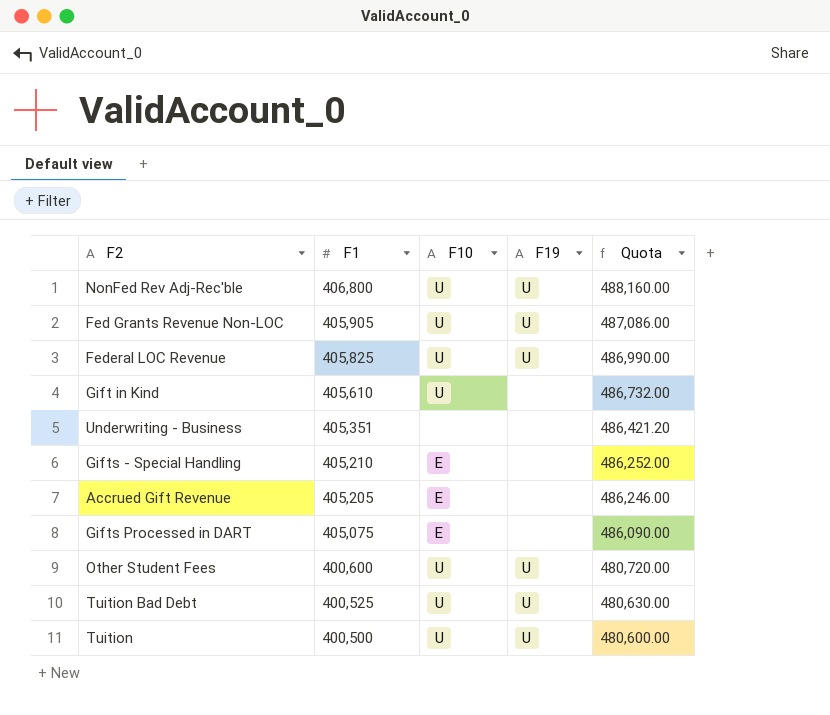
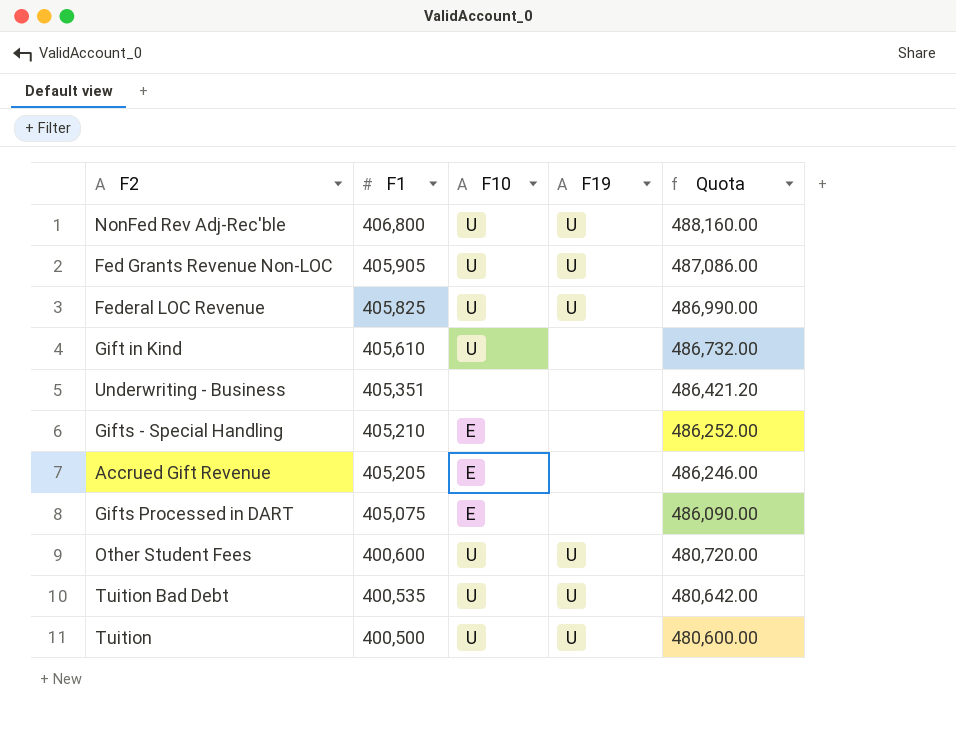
Tuition Bad Debt | F1: 400,525 -> 400,535
Tuition Bad Debt | Quota: 480,630.00 -> 480,642.00

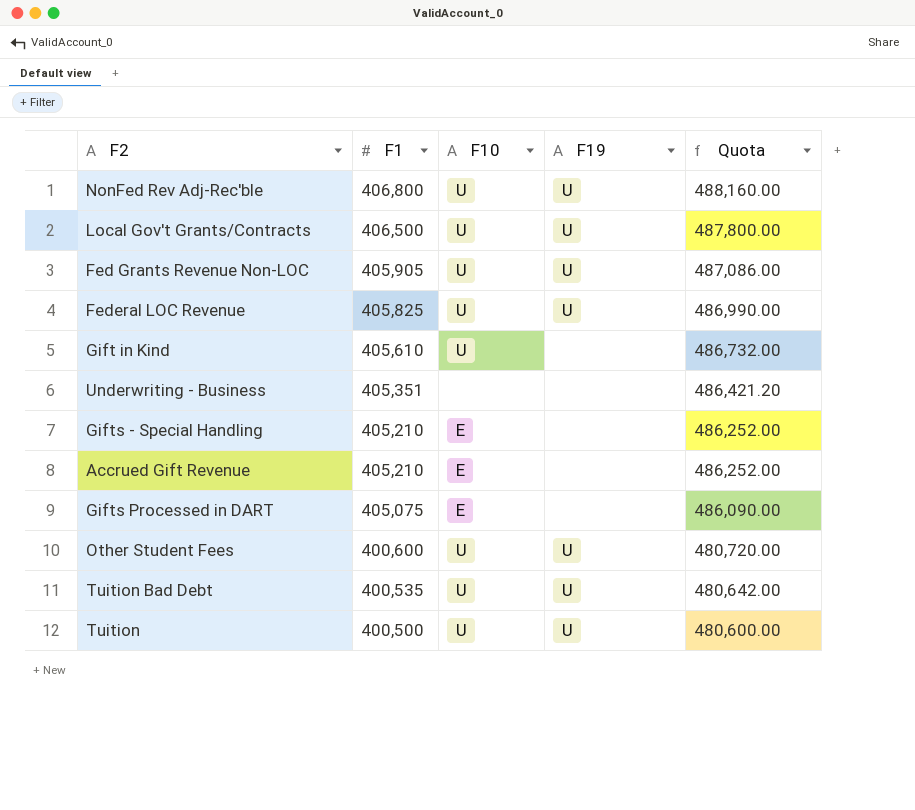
row Local Gov't Grants/Contracts: none -> 406,500 | U | U | 487,800.00
Accrued Gift Revenue | F1: 405,205 -> 405,210
Accrued Gift Revenue | Quota: 486,246.00 -> 486,252.00

